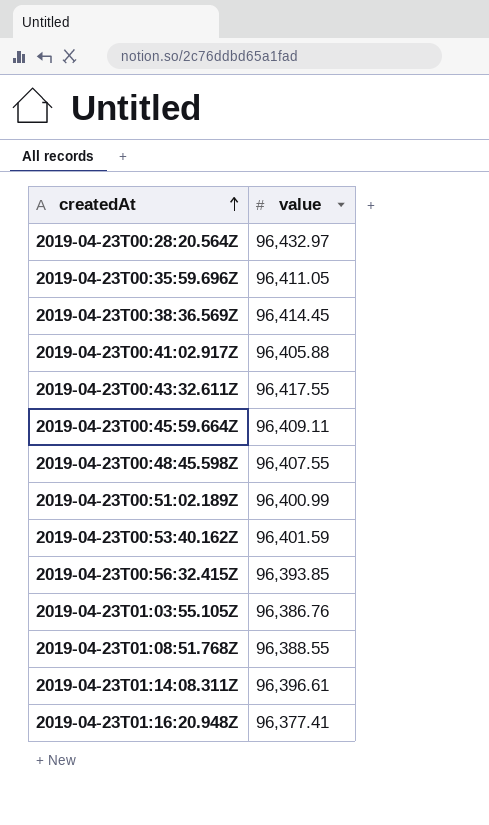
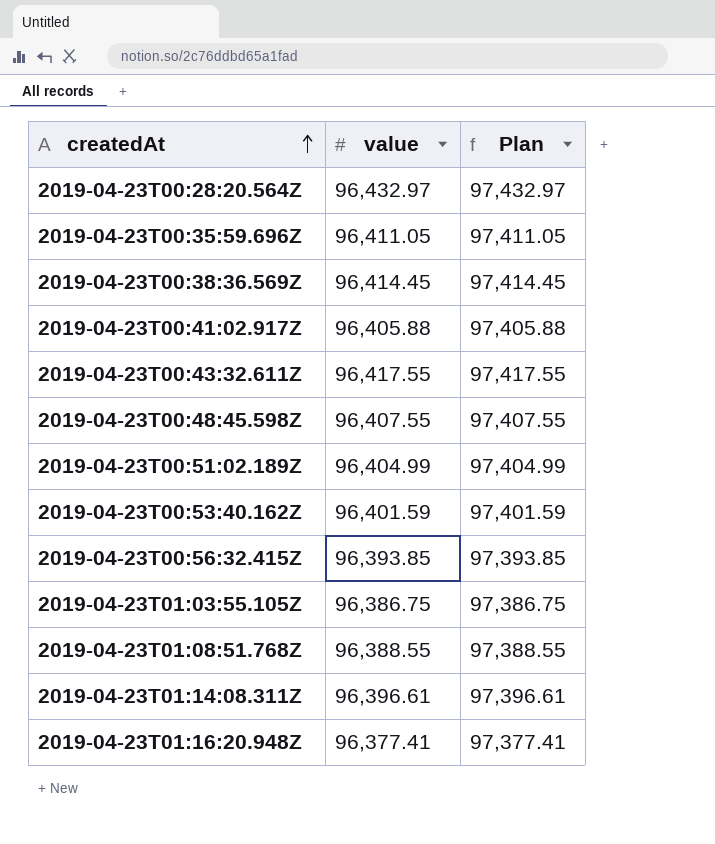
column Plan | formula: none -> [value] + 1000
row 2019-04-23T00:45:59.664Z: 96,409.11 -> none
2019-04-23T00:51:02.189Z | value: 96,400.99 -> 96,404.99
2019-04-23T01:03:55.105Z | value: 96,386.76 -> 96,386.75

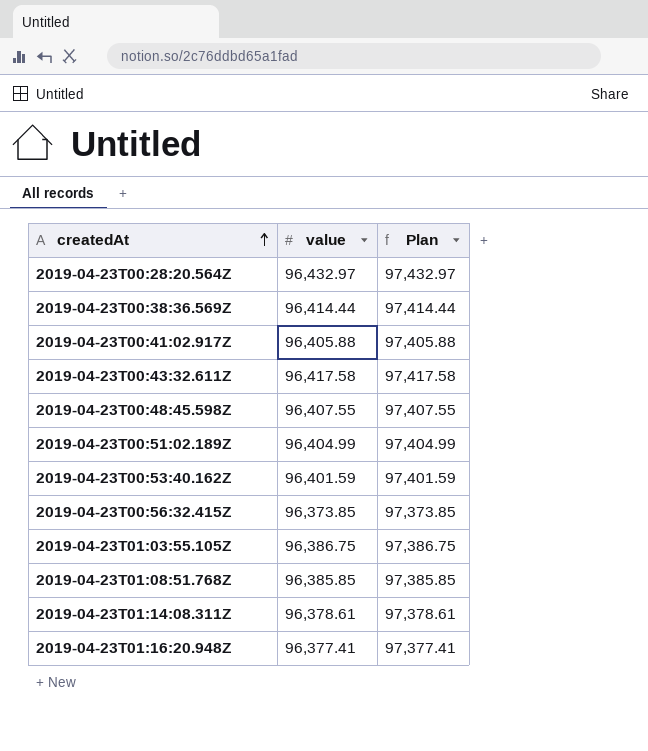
row 2019-04-23T00:35:59.696Z: 96,411.05 | 97,411.05 -> none
2019-04-23T00:38:36.569Z | value: 96,414.45 -> 96,414.44
2019-04-23T00:38:36.569Z | Plan: 97,414.45 -> 97,414.44
2019-04-23T00:43:32.611Z | value: 96,417.55 -> 96,417.58
2019-04-23T00:43:32.611Z | Plan: 97,417.55 -> 97,417.58
2019-04-23T00:56:32.415Z | value: 96,393.85 -> 96,373.85
2019-04-23T00:56:32.415Z | Plan: 97,393.85 -> 97,373.85
2019-04-23T01:08:51.768Z | value: 96,388.55 -> 96,385.85
2019-04-23T01:08:51.768Z | Plan: 97,388.55 -> 97,385.85
2019-04-23T01:14:08.311Z | value: 96,396.61 -> 96,378.61
2019-04-23T01:14:08.311Z | Plan: 97,396.61 -> 97,378.61

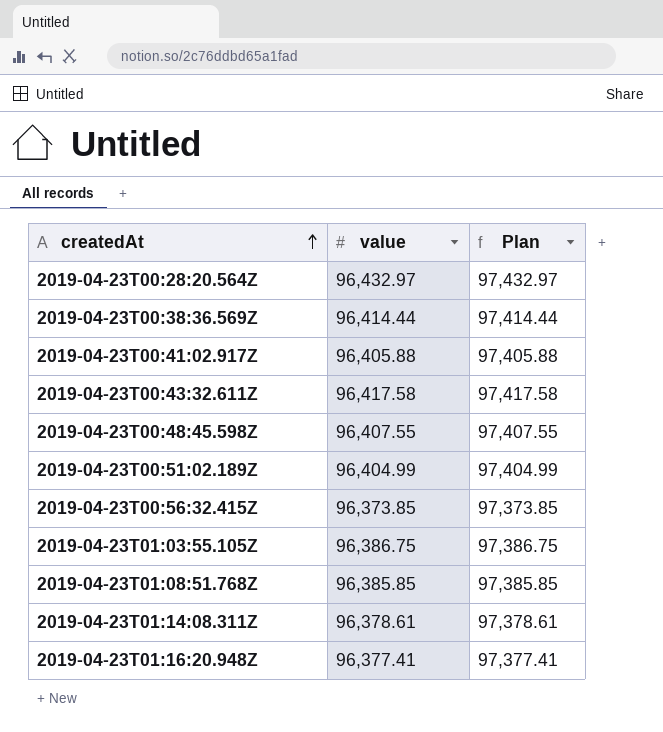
row 2019-04-23T00:53:40.162Z: 96,401.59 | 97,401.59 -> none

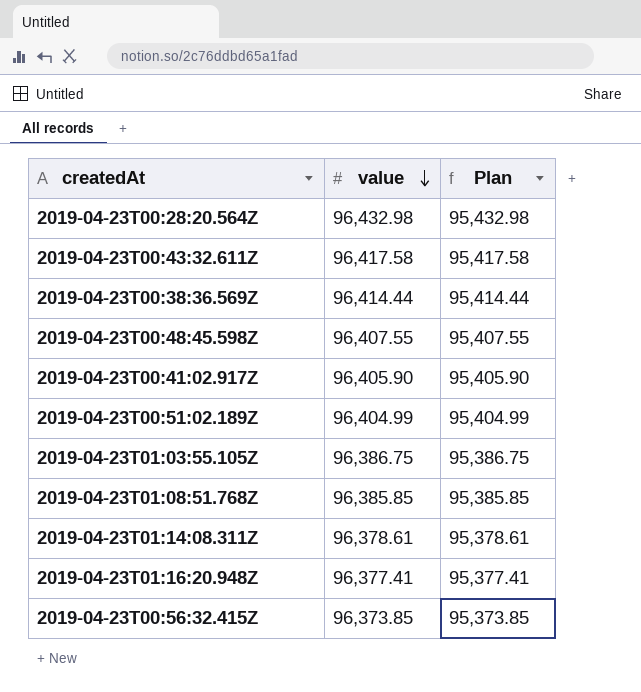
row order: createdAt ascending -> value descending
column Plan | formula: [value] + 1000 -> [value] - 1000
2019-04-23T00:28:20.564Z | value: 96,432.97 -> 96,432.98
2019-04-23T00:41:02.917Z | value: 96,405.88 -> 96,405.90

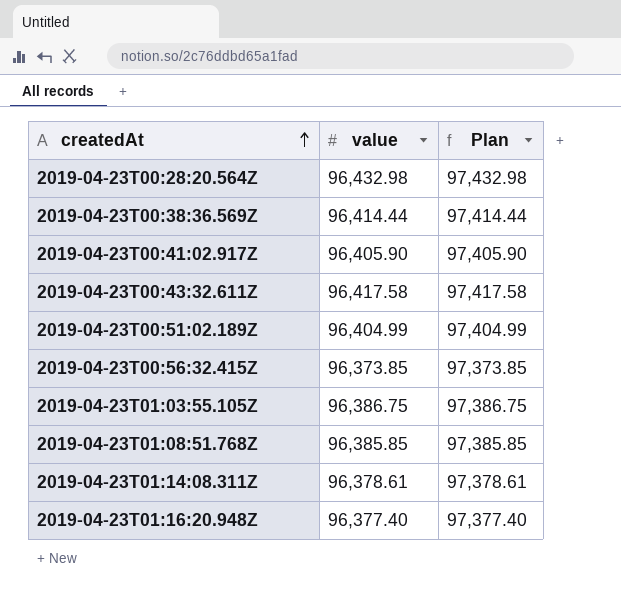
row order: value descending -> createdAt ascending
column Plan | formula: [value] - 1000 -> [value] + 1000
row 2019-04-23T00:48:45.598Z: 96,407.55 | 95,407.55 -> none
2019-04-23T01:16:20.948Z | value: 96,377.41 -> 96,377.40

